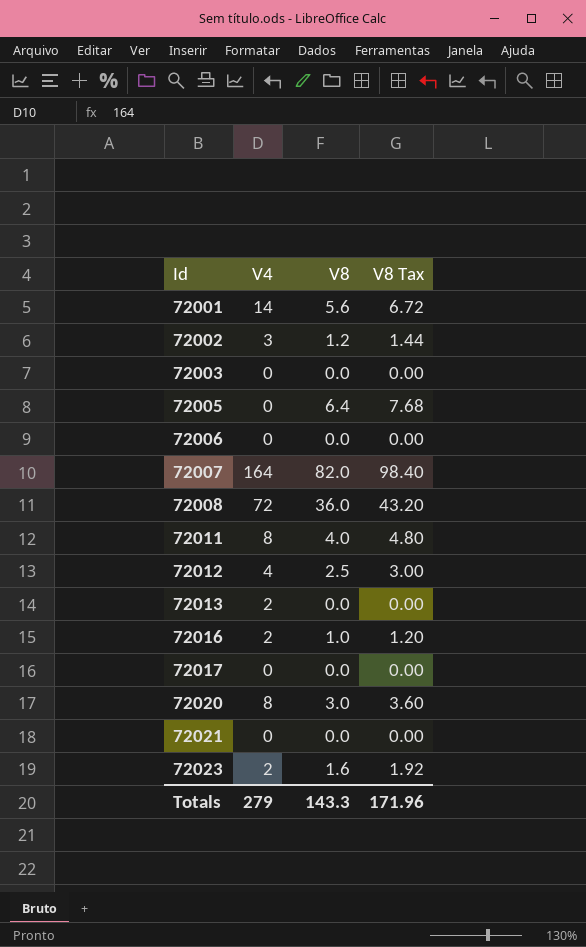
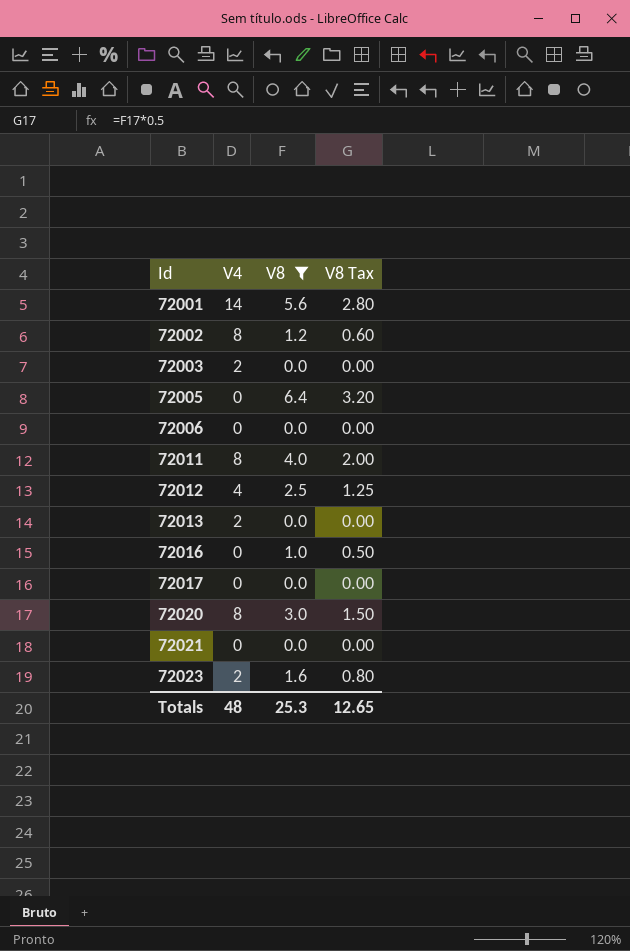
filter: none -> V8 <= 6.4
column V8 Tax | formula: [V8] * 1.2 -> [V8] * 0.5
72002 | V4: 3 -> 8
72003 | V4: 0 -> 2
72016 | V4: 2 -> 0
Totals | V4: 279 -> 48
Totals | V8: 143.3 -> 25.3
Totals | V8 Tax: 171.96 -> 12.65

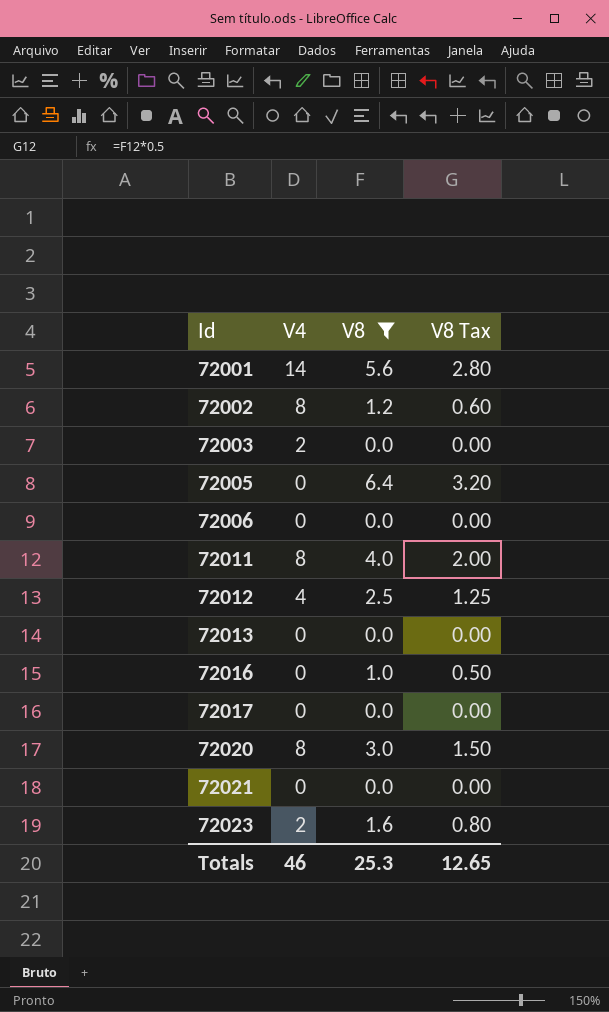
72013 | V4: 2 -> 0
Totals | V4: 48 -> 46

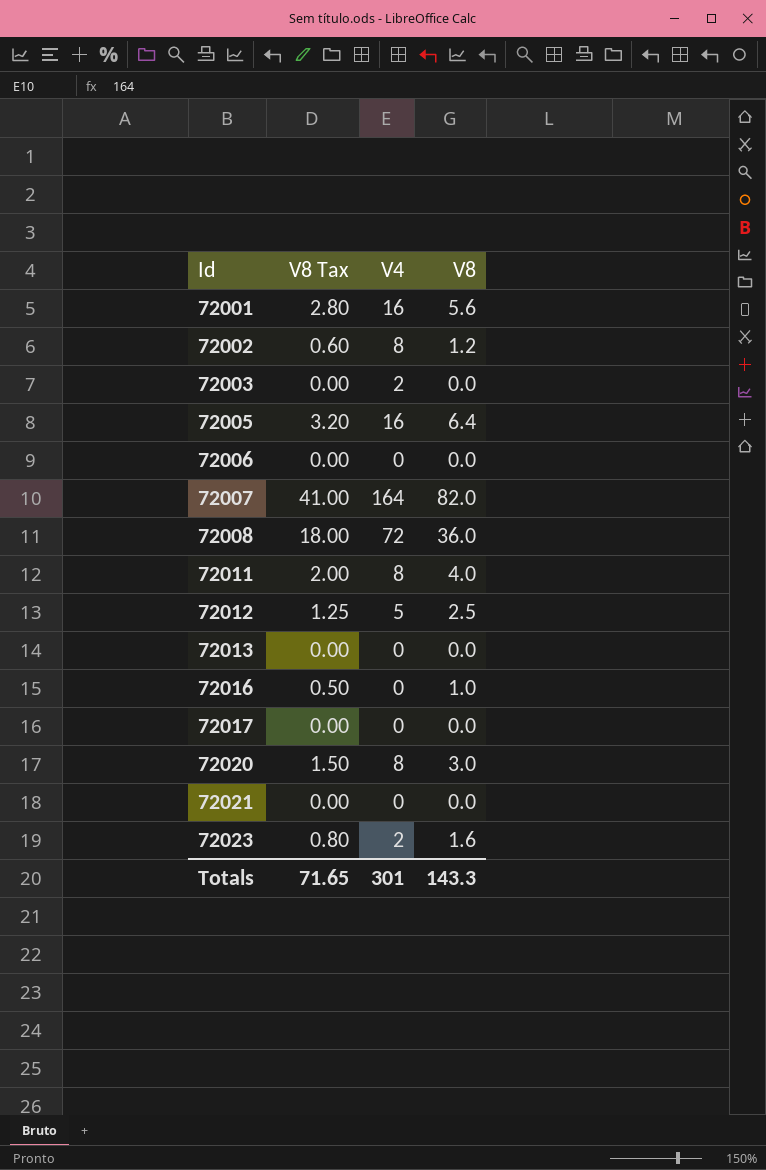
filter: V8 <= 6.4 -> none
column V8 Tax | position: 4 -> 2
72001 | V4: 14 -> 16
72005 | V4: 0 -> 16
72012 | V4: 4 -> 5
Totals | V8 Tax: 12.65 -> 71.65
Totals | V4: 46 -> 301
Totals | V8: 25.3 -> 143.3

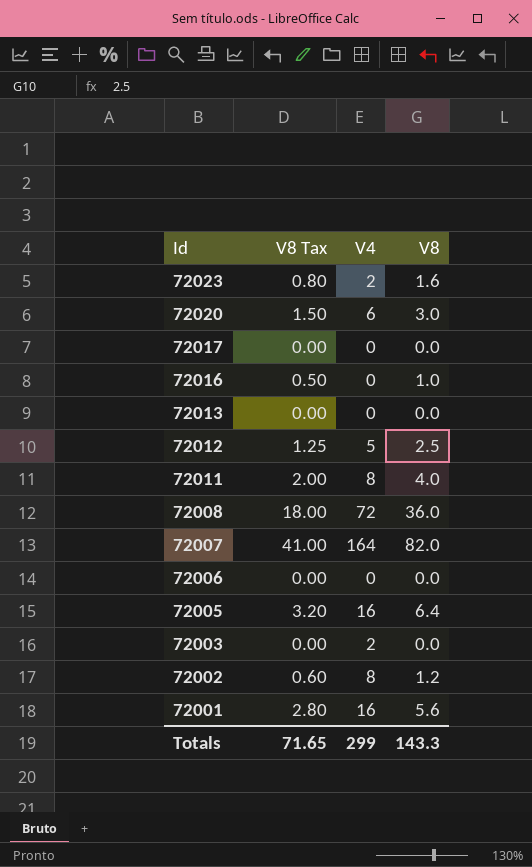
row order: Id ascending -> Id descending
row 72021: 0.00 | 0 | 0.0 -> none
72020 | V4: 8 -> 6
Totals | V4: 301 -> 299

